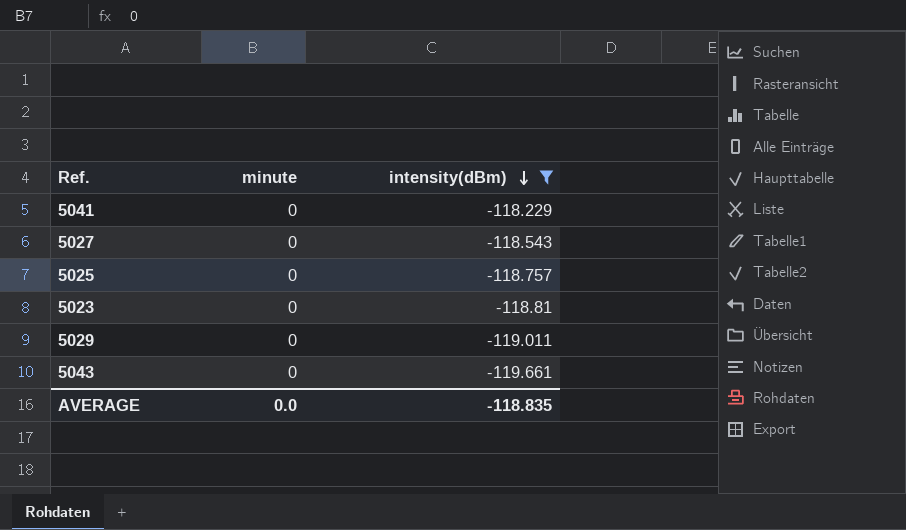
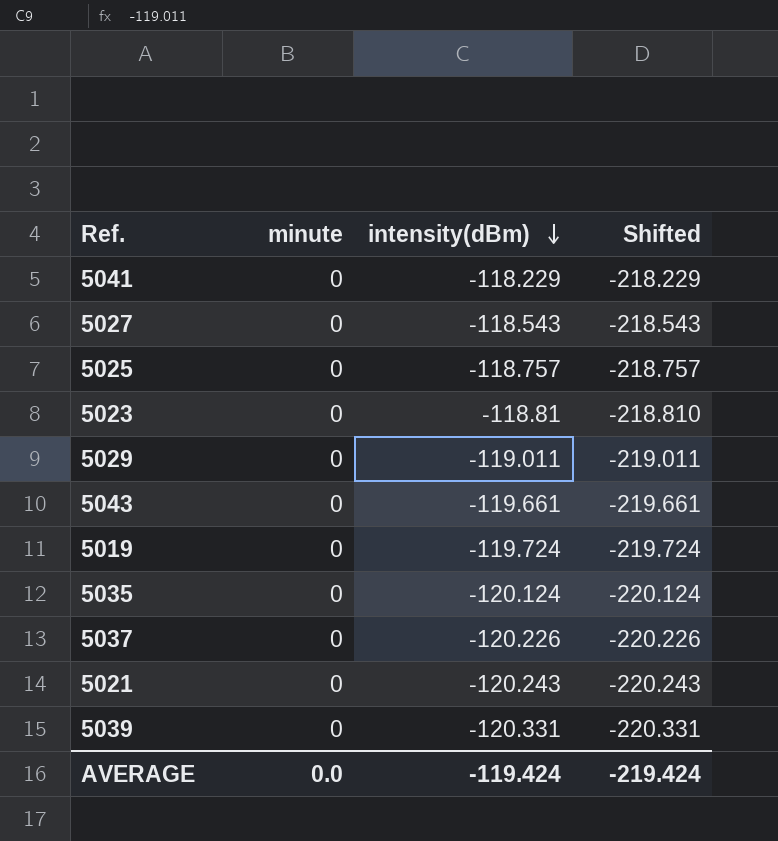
filter: intensity(dBm) >= -119.661 -> none
column Shifted | formula: none -> [intensity(dBm)] - 100
AVERAGE | intensity(dBm): -118.835 -> -119.424

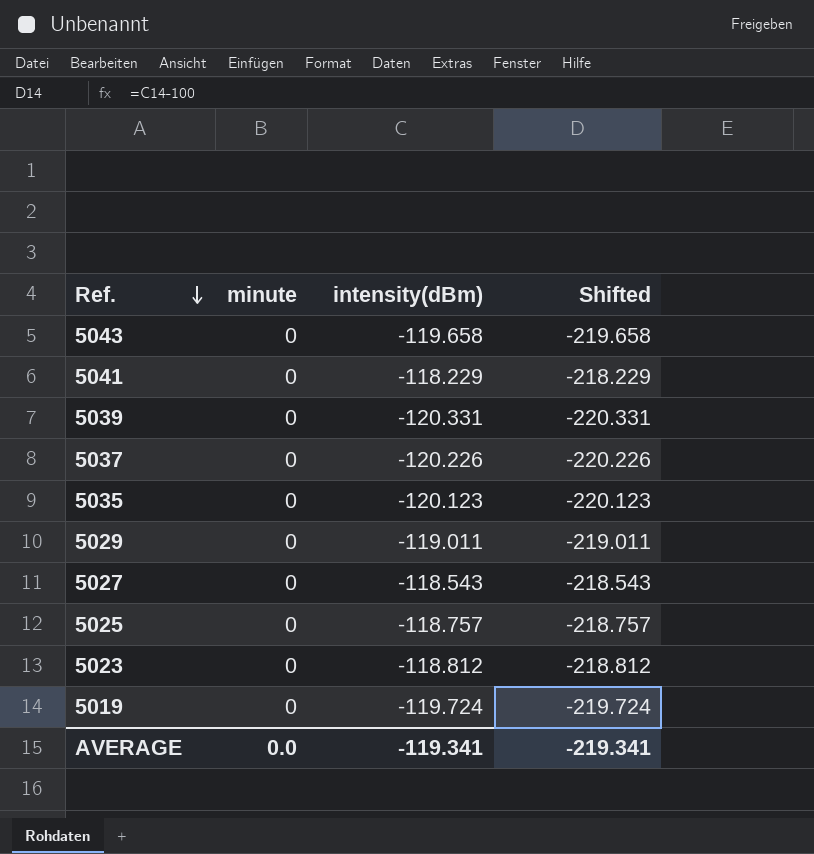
row order: intensity(dBm) descending -> Ref. descending
row 5021: 0 | -120.243 | -220.243 -> none
5043 | intensity(dBm): -119.661 -> -119.658
5043 | Shifted: -219.661 -> -219.658
5035 | intensity(dBm): -120.124 -> -120.123
5035 | Shifted: -220.124 -> -220.123
5023 | intensity(dBm): -118.81 -> -118.812
5023 | Shifted: -218.810 -> -218.812
AVERAGE | intensity(dBm): -119.424 -> -119.341
AVERAGE | Shifted: -219.424 -> -219.341

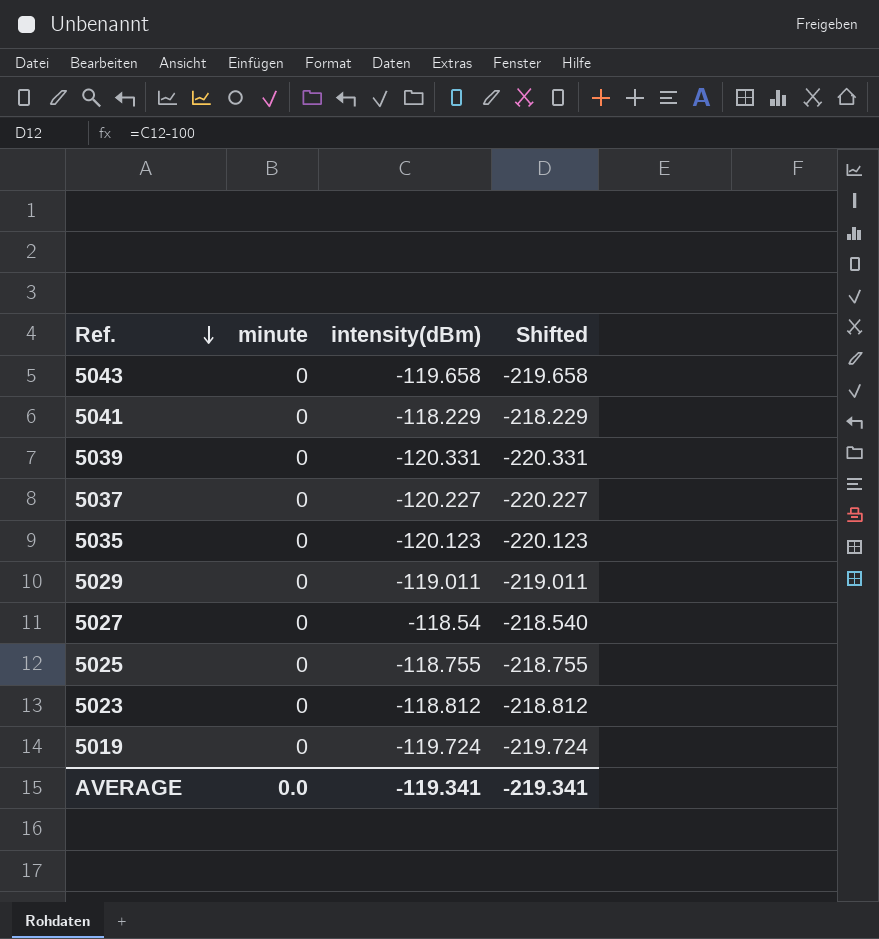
5037 | intensity(dBm): -120.226 -> -120.227
5037 | Shifted: -220.226 -> -220.227
5027 | intensity(dBm): -118.543 -> -118.54
5027 | Shifted: -218.543 -> -218.540
5025 | intensity(dBm): -118.757 -> -118.755
5025 | Shifted: -218.757 -> -218.755

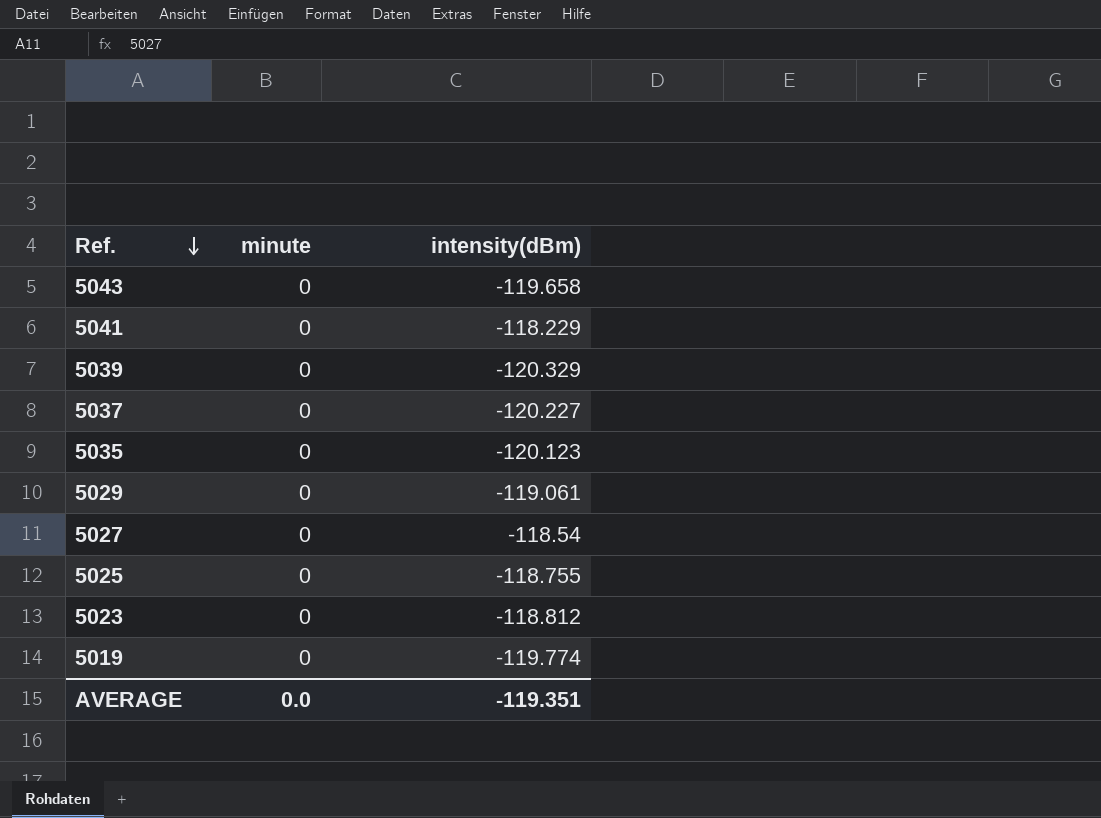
column Shifted | formula: [intensity(dBm)] - 100 -> none
5039 | intensity(dBm): -120.331 -> -120.329
5029 | intensity(dBm): -119.011 -> -119.061
5019 | intensity(dBm): -119.724 -> -119.774
AVERAGE | intensity(dBm): -119.341 -> -119.351

